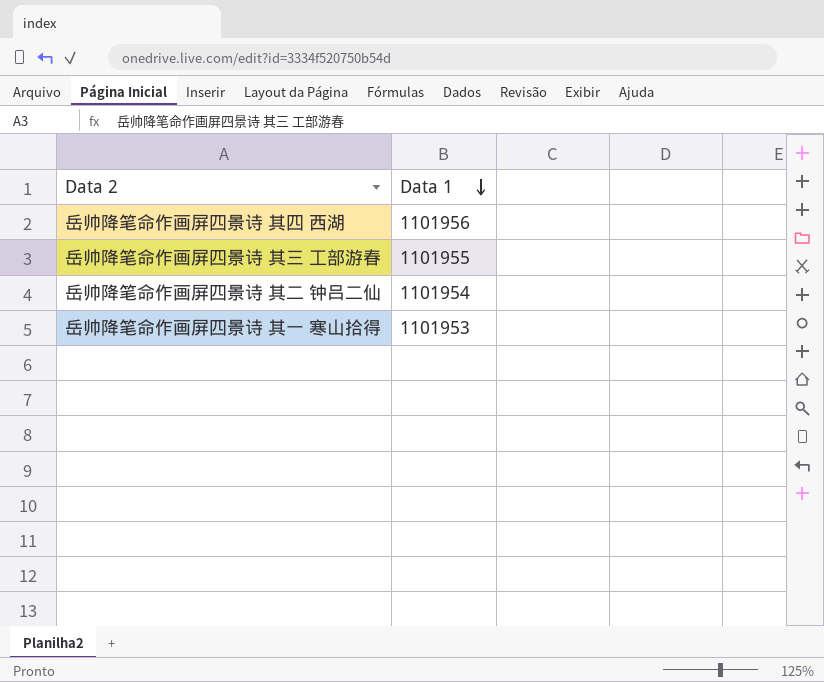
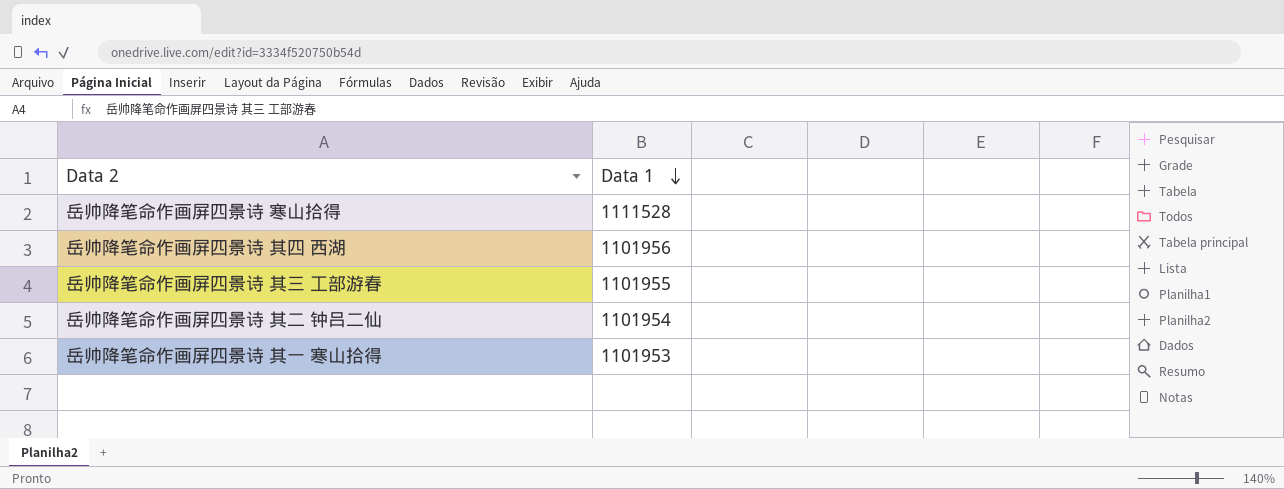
row 岳帅降笔命作画屏四景诗 寒山拾得: none -> 1111528

